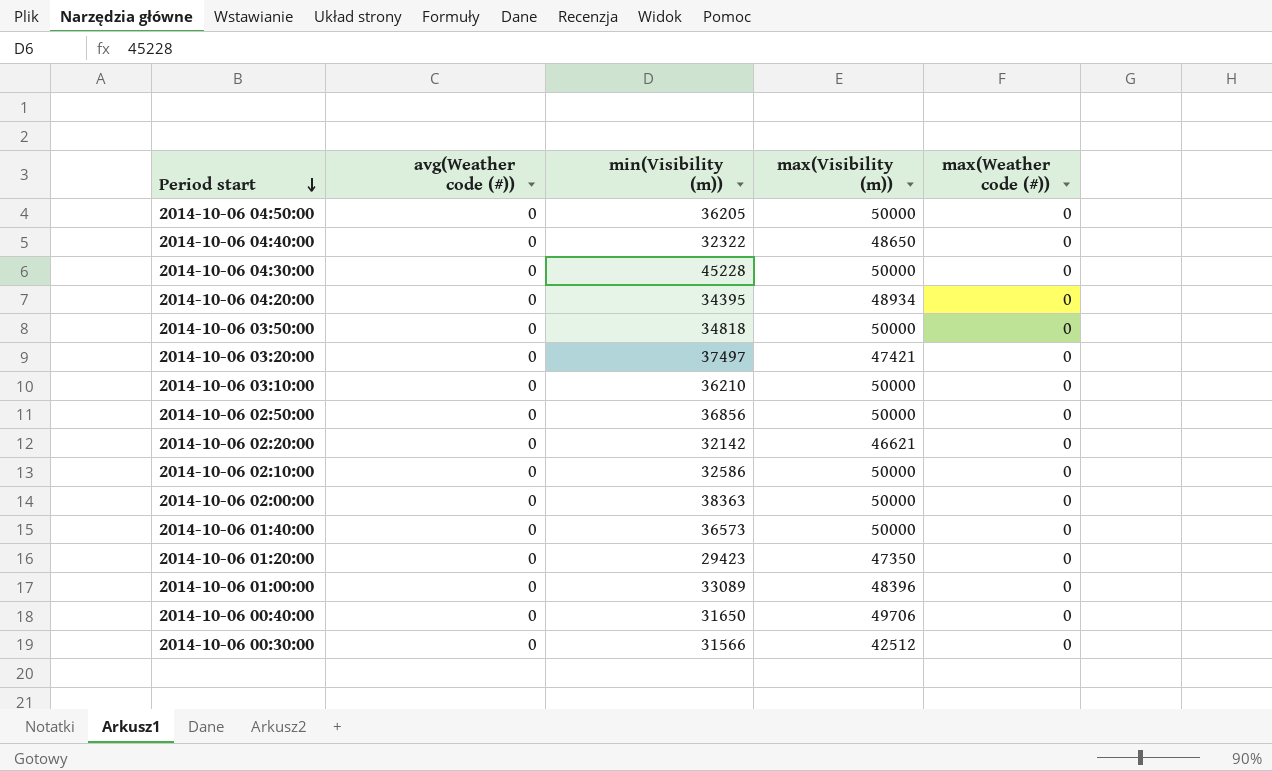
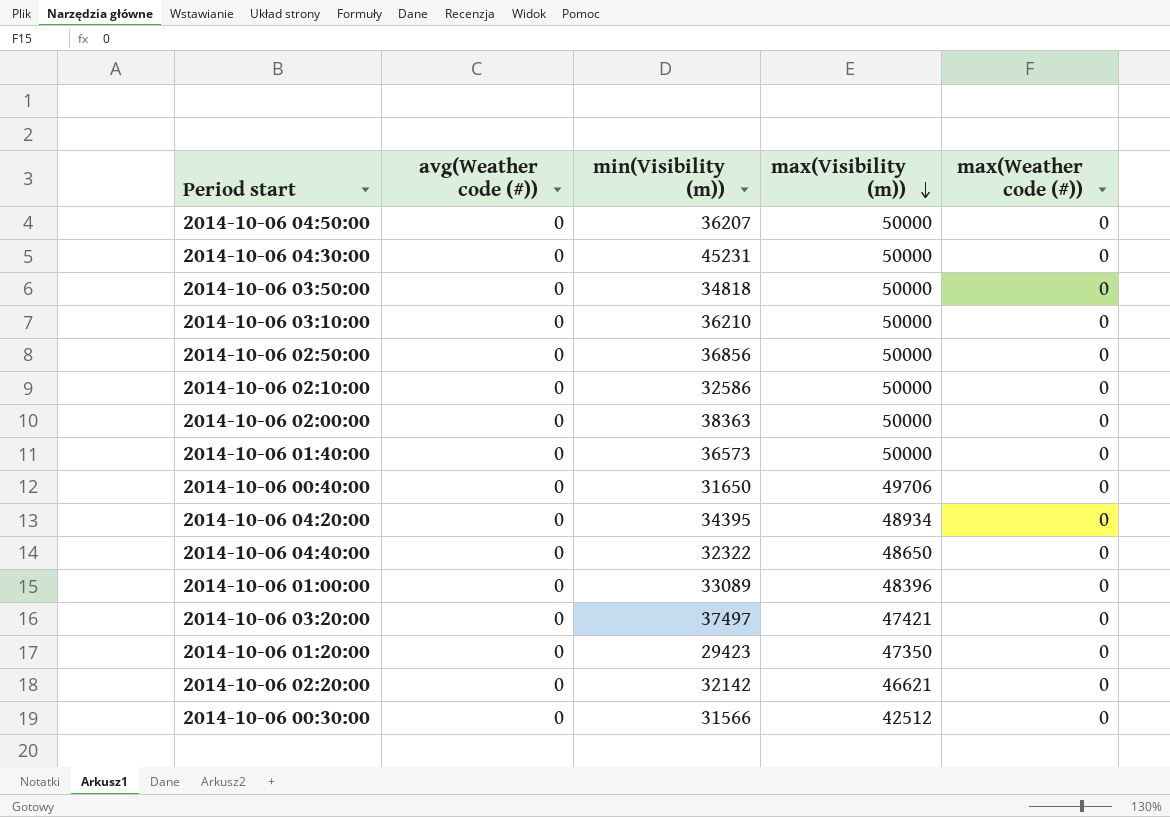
row order: Period start descending -> max(Visibility (m)) descending
2014-10-06 04:50:00 | min(Visibility (m)): 36205 -> 36207
2014-10-06 04:30:00 | min(Visibility (m)): 45228 -> 45231

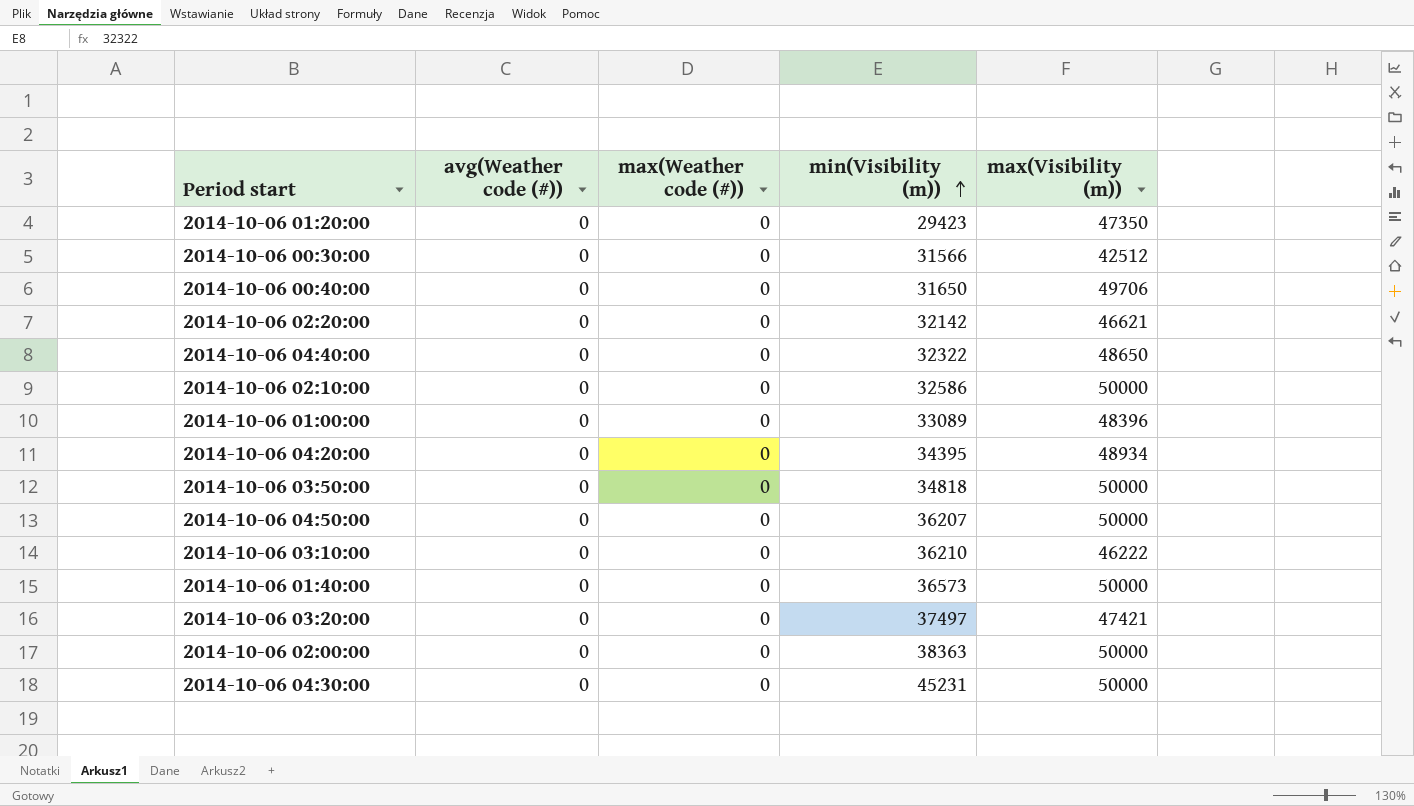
row order: max(Visibility (m)) descending -> min(Visibility (m)) ascending
column max(Weather code (#)) | position: 5 -> 3
row 2014-10-06 02:50:00: 0 | 36856 | 50000 | 0 -> none
2014-10-06 03:10:00 | max(Visibility (m)): 50000 -> 46222

